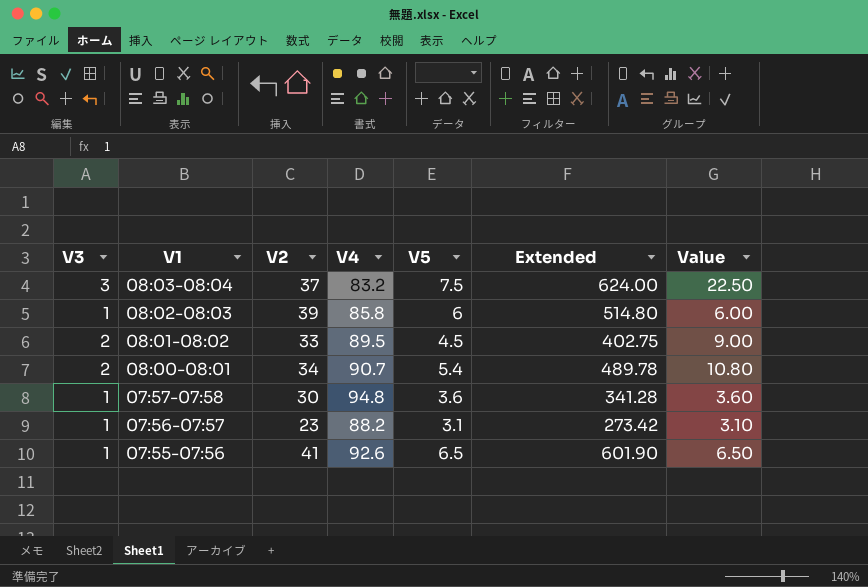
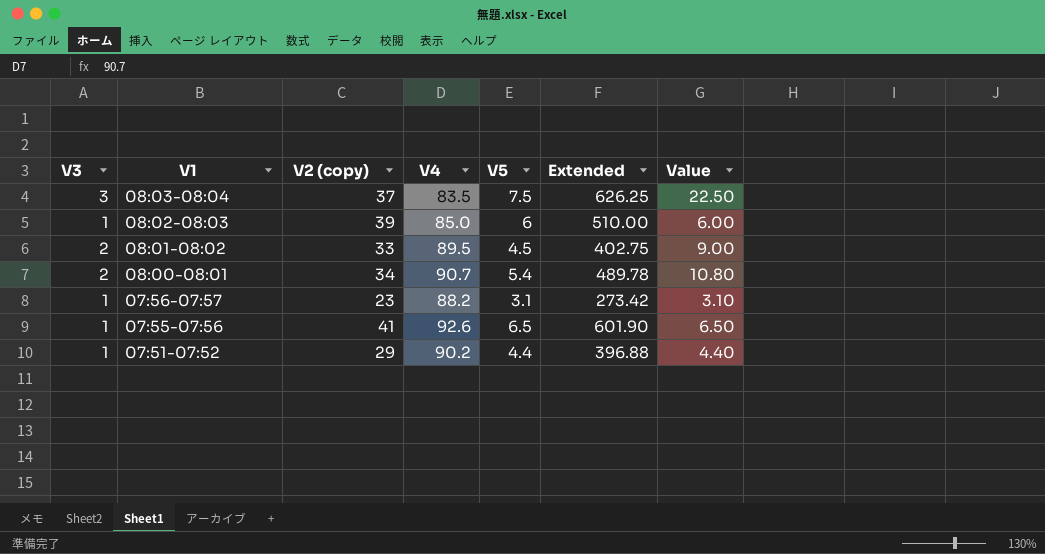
column name: V2 -> V2 (copy)
row 07:57-07:58: 1 | 30 | 94.8 | 3.6 | 341.28 | 3.60 -> none
08:03-08:04 | V4: 83.2 -> 83.5
08:03-08:04 | Extended: 624.00 -> 626.25
08:02-08:03 | V4: 85.8 -> 85.0
08:02-08:03 | Extended: 514.80 -> 510.00
row 07:51-07:52: none -> 1 | 29 | 90.2 | 4.4 | 396.88 | 4.40

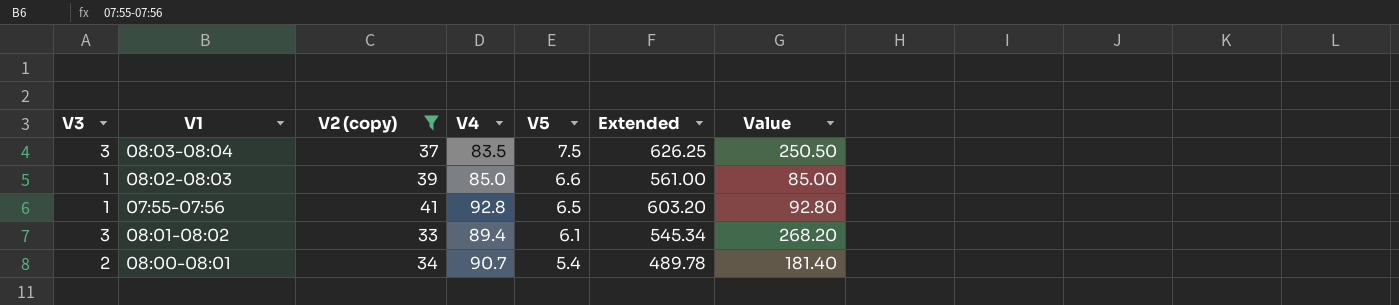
filter: none -> V2 (copy) >= 33
row order: V1 descending -> V5 descending
column Value | formula: [V3] * [V5] -> [V3] * [V4]
08:02-08:03 | V5: 6 -> 6.6
08:02-08:03 | Extended: 510.00 -> 561.00
07:55-07:56 | V4: 92.6 -> 92.8
07:55-07:56 | Extended: 601.90 -> 603.20
08:01-08:02 | V3: 2 -> 3
08:01-08:02 | V4: 89.5 -> 89.4
08:01-08:02 | V5: 4.5 -> 6.1
08:01-08:02 | Extended: 402.75 -> 545.34

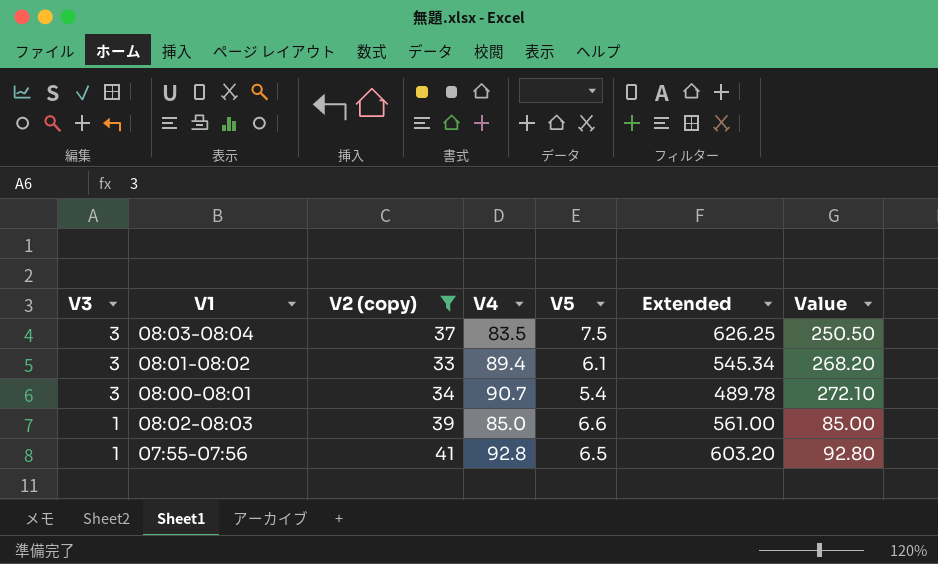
row order: V5 descending -> V3 descending
08:00-08:01 | V3: 2 -> 3
08:00-08:01 | Value: 181.40 -> 272.10

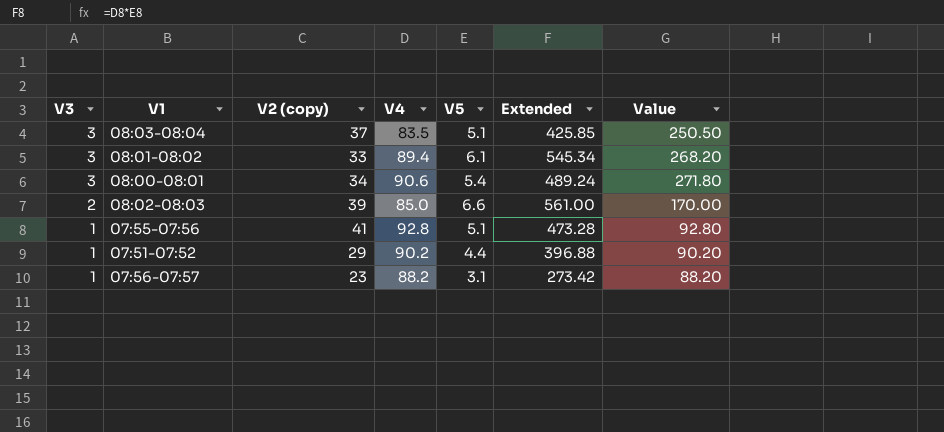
filter: V2 (copy) >= 33 -> none
08:03-08:04 | V5: 7.5 -> 5.1
08:03-08:04 | Extended: 626.25 -> 425.85
08:00-08:01 | V4: 90.7 -> 90.6
08:00-08:01 | Extended: 489.78 -> 489.24
08:00-08:01 | Value: 272.10 -> 271.80
08:02-08:03 | V3: 1 -> 2
08:02-08:03 | Value: 85.00 -> 170.00
07:55-07:56 | V5: 6.5 -> 5.1
07:55-07:56 | Extended: 603.20 -> 473.28

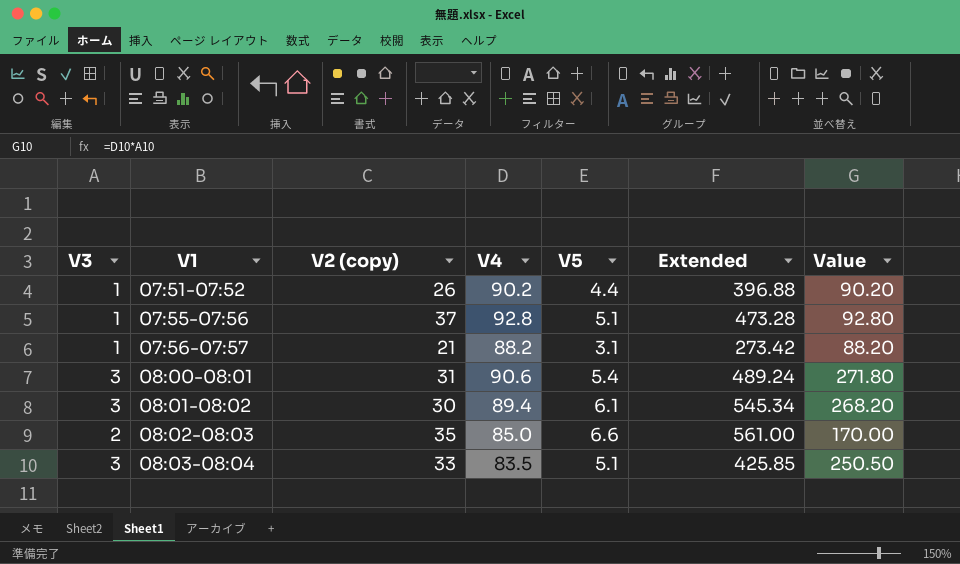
row order: V3 descending -> V1 ascending
07:51-07:52 | V2 (copy): 29 -> 26
07:55-07:56 | V2 (copy): 41 -> 37
07:56-07:57 | V2 (copy): 23 -> 21
08:00-08:01 | V2 (copy): 34 -> 31
08:01-08:02 | V2 (copy): 33 -> 30
08:02-08:03 | V2 (copy): 39 -> 35
08:03-08:04 | V2 (copy): 37 -> 33

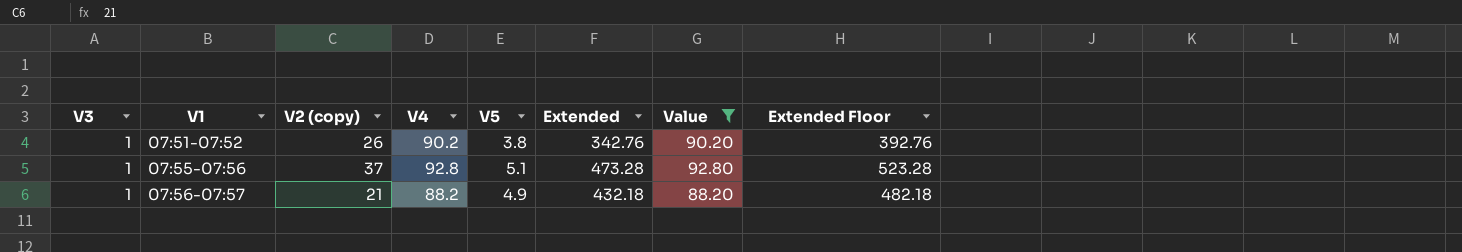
filter: none -> Value <= 92.80
column Extended Floor | formula: none -> [Extended] + 50
07:51-07:52 | V5: 4.4 -> 3.8
07:51-07:52 | Extended: 396.88 -> 342.76
07:56-07:57 | V5: 3.1 -> 4.9
07:56-07:57 | Extended: 273.42 -> 432.18

